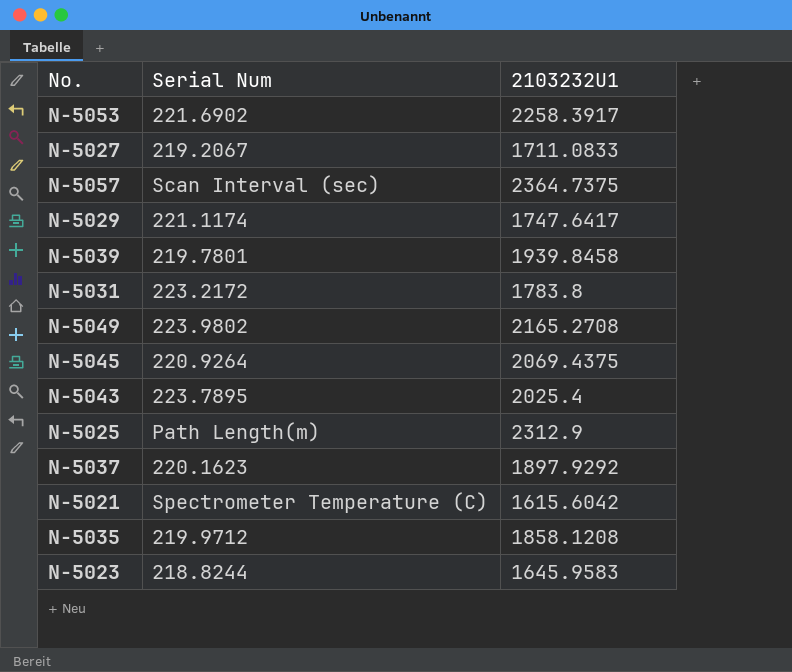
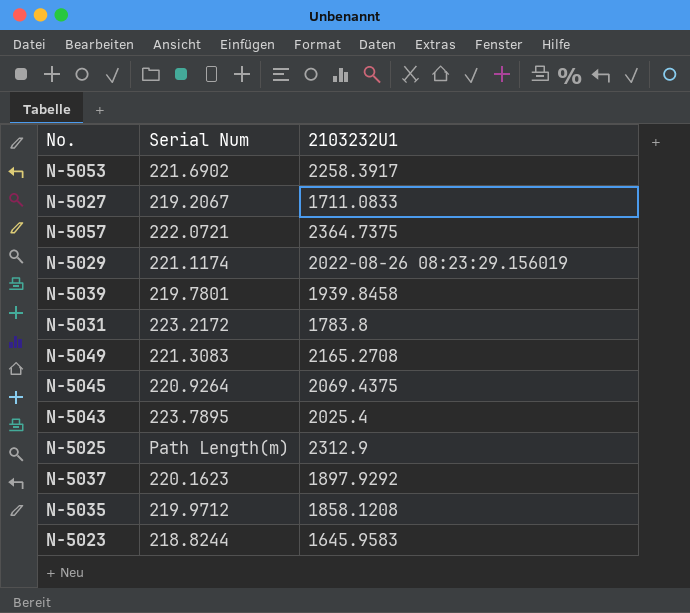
row N-5021: Spectrometer Temperature (C) | 1615.6042 -> none
N-5057 | Serial Num: Scan Interval (sec) -> 222.0721
N-5029 | 2103232U1: 1747.6417 -> 2022-08-26 08:23:29.156019
N-5049 | Serial Num: 223.9802 -> 221.3083

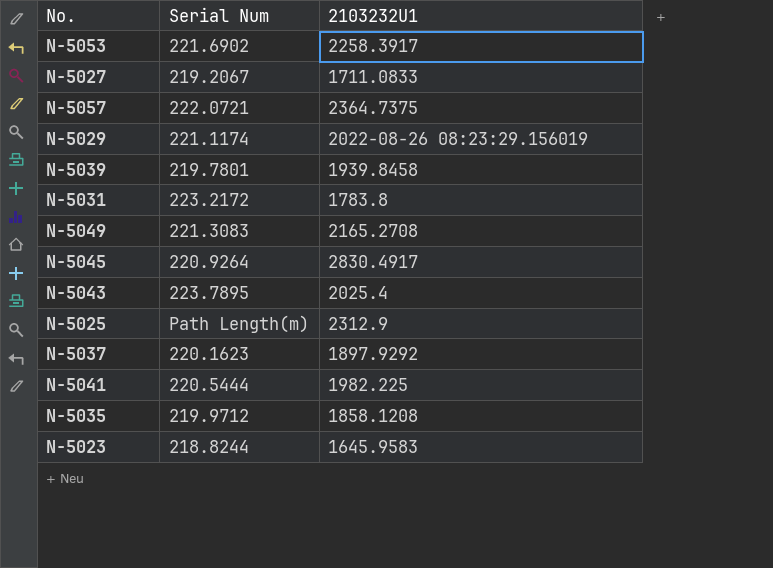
N-5045 | 2103232U1: 2069.4375 -> 2830.4917
row N-5041: none -> 220.5444 | 1982.225

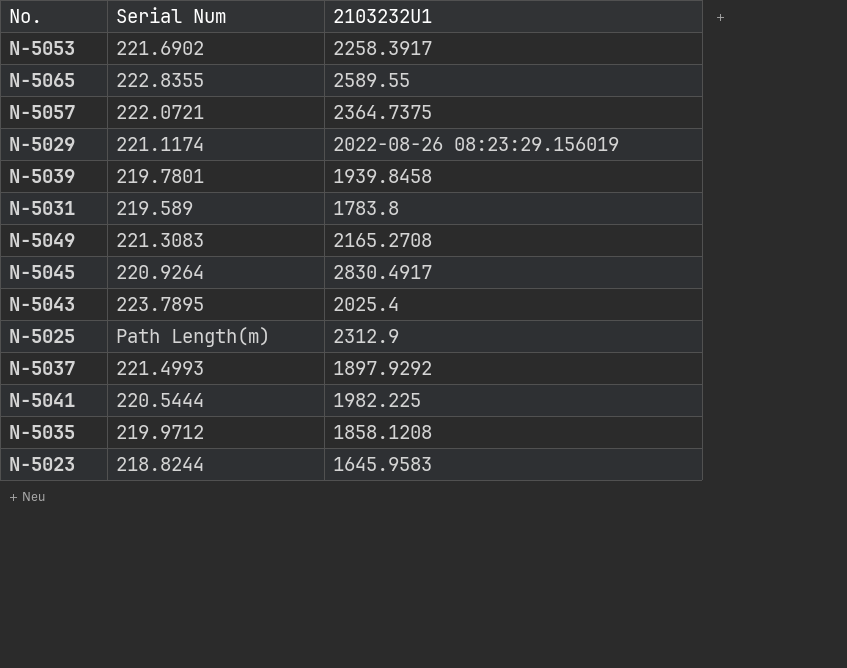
row N-5027: 219.2067 | 1711.0833 -> none
row N-5065: none -> 222.8355 | 2589.55
N-5031 | Serial Num: 223.2172 -> 219.589
N-5037 | Serial Num: 220.1623 -> 221.4993

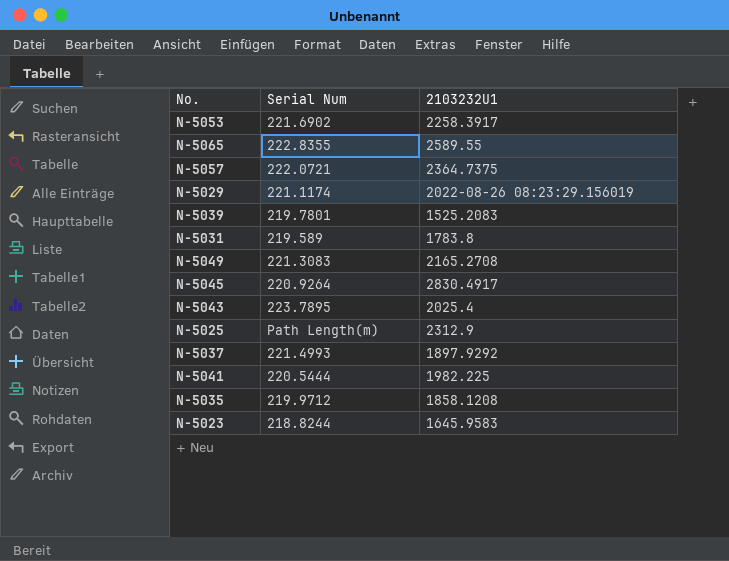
N-5039 | 2103232U1: 1939.8458 -> 1525.2083

